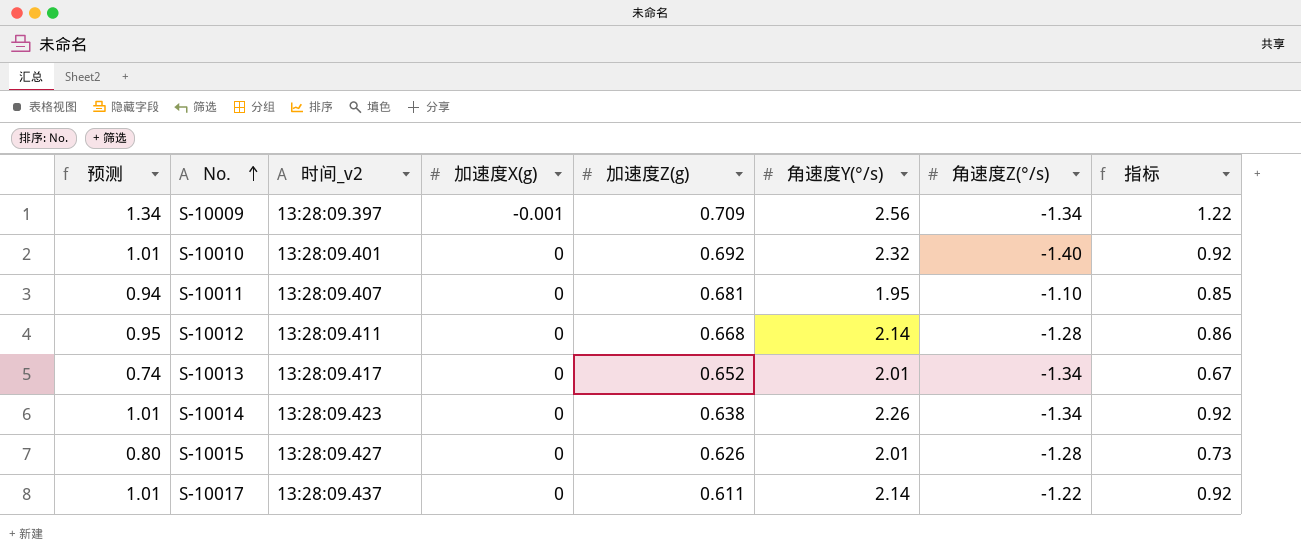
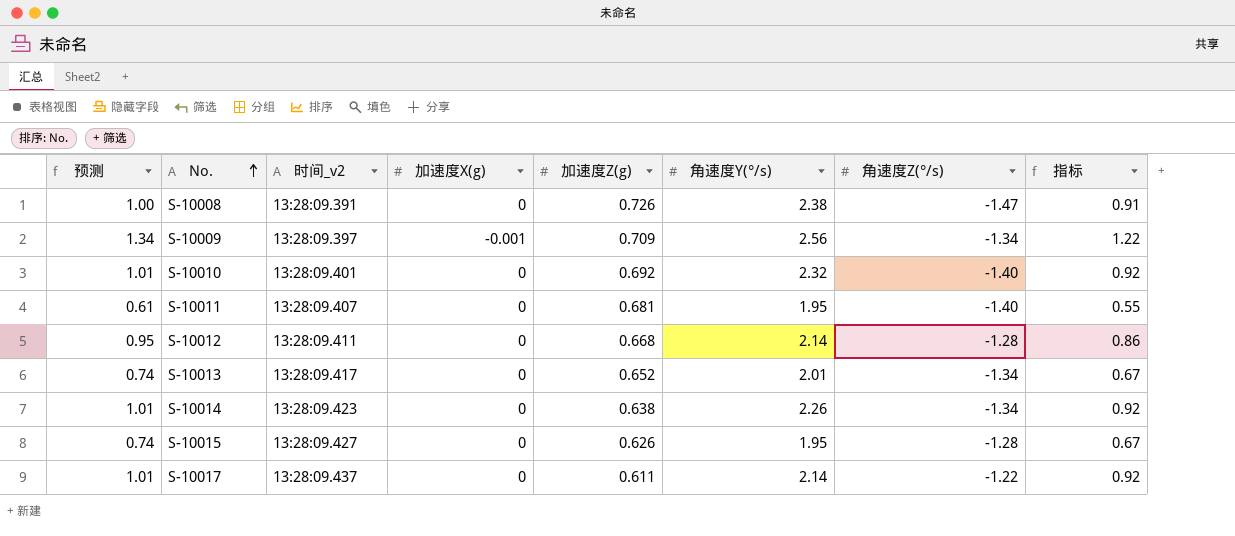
row S-10008: none -> 1.00 | 13:28:09.391 | 0 | 0.726 | 2.38 | -1.47 | 0.91
S-10011 | 预测: 0.94 -> 0.61
S-10011 | 角速度Z(°/s): -1.10 -> -1.40
S-10011 | 指标: 0.85 -> 0.55
S-10015 | 预测: 0.80 -> 0.74
S-10015 | 角速度Y(°/s): 2.01 -> 1.95
S-10015 | 指标: 0.73 -> 0.67

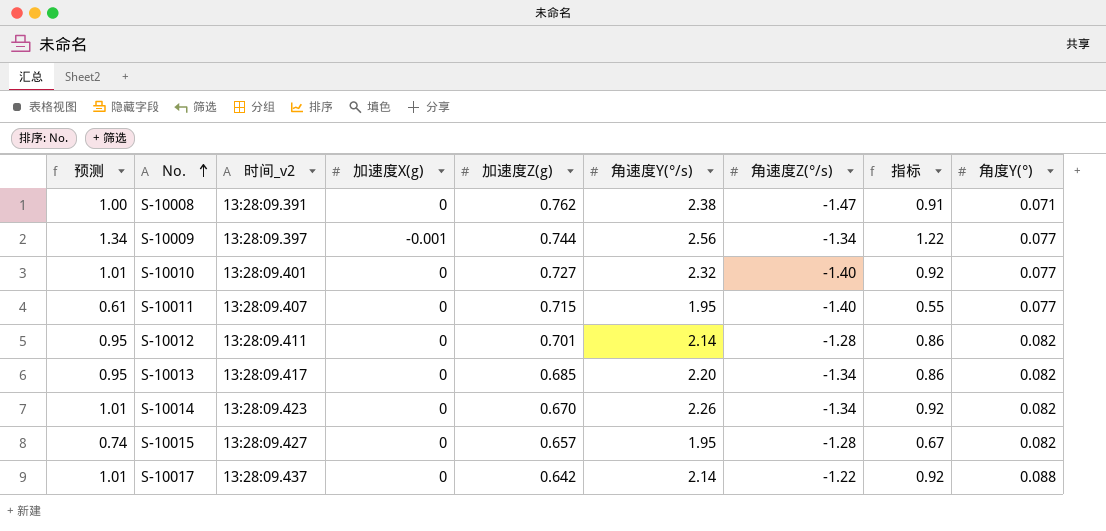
column 角度Y(°) | position: none -> 9
S-10008 | 加速度Z(g): 0.726 -> 0.762
S-10009 | 加速度Z(g): 0.709 -> 0.744
S-10010 | 加速度Z(g): 0.692 -> 0.727
S-10011 | 加速度Z(g): 0.681 -> 0.715
S-10012 | 加速度Z(g): 0.668 -> 0.701
S-10013 | 预测: 0.74 -> 0.95
S-10013 | 加速度Z(g): 0.652 -> 0.685
S-10013 | 角速度Y(°/s): 2.01 -> 2.20
S-10013 | 指标: 0.67 -> 0.86
S-10014 | 加速度Z(g): 0.638 -> 0.670
S-10015 | 加速度Z(g): 0.626 -> 0.657
S-10017 | 加速度Z(g): 0.611 -> 0.642

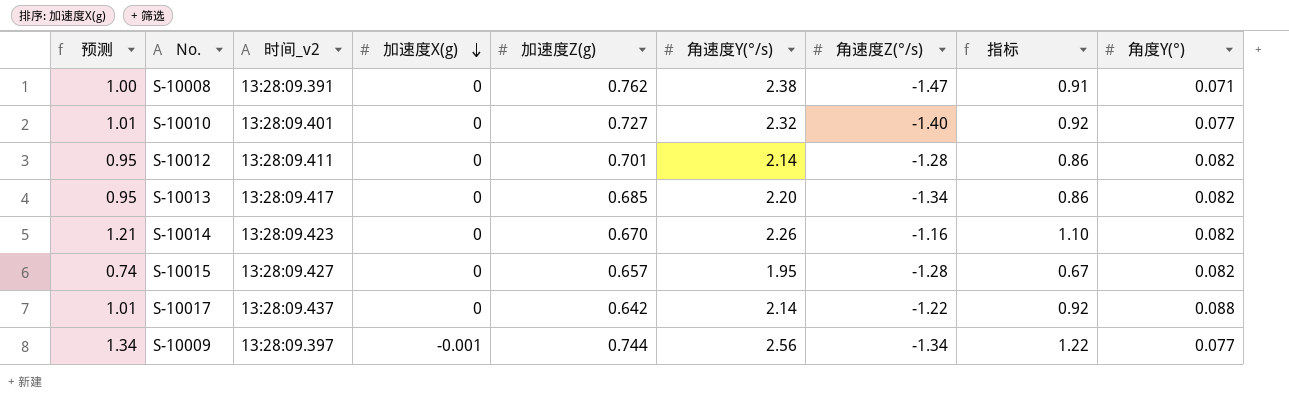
row order: No. ascending -> 加速度X(g) descending
row S-10011: 0.61 | 13:28:09.407 | 0 | 0.715 | 1.95 | -1.40 | 0.55 | 0.077 -> none
S-10014 | 预测: 1.01 -> 1.21
S-10014 | 角速度Z(°/s): -1.34 -> -1.16
S-10014 | 指标: 0.92 -> 1.10

